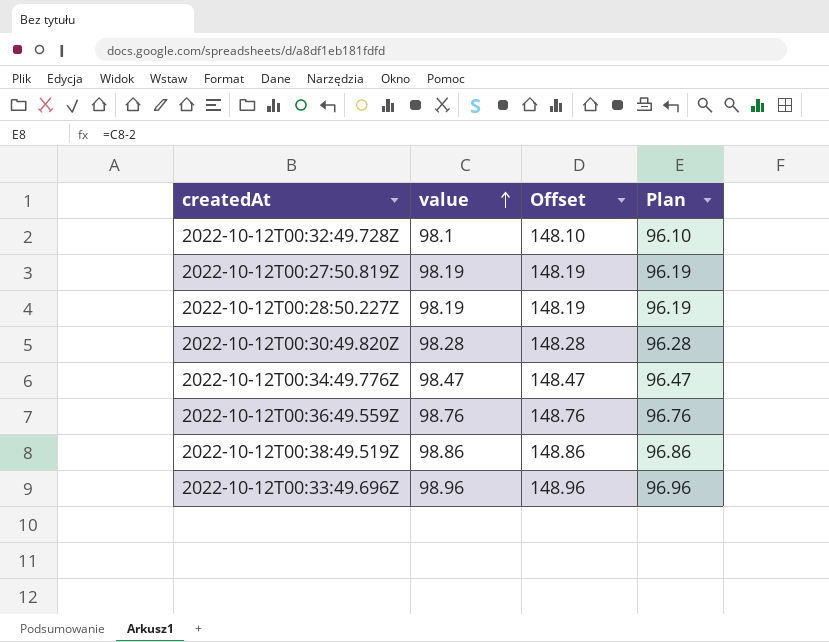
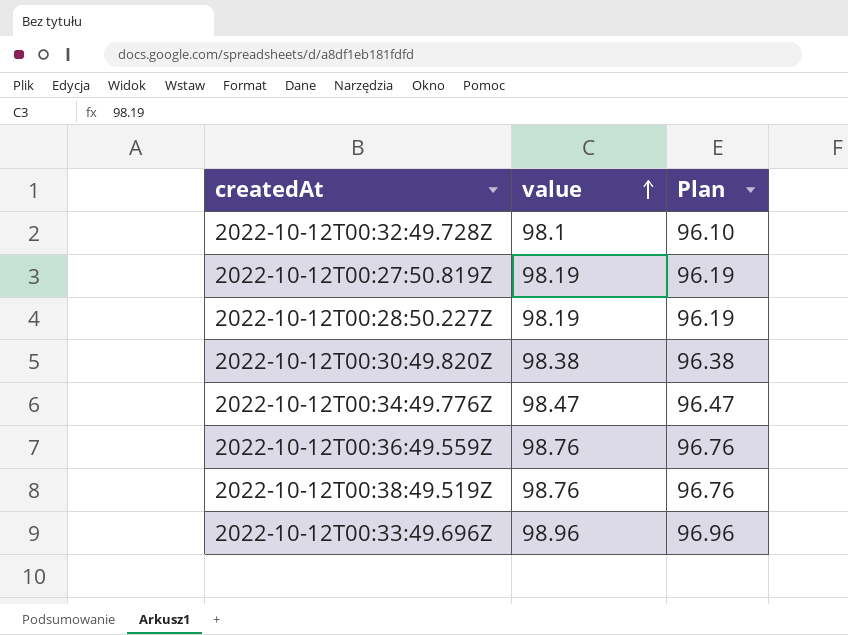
column Offset | formula: [value] + 50 -> none
2022-10-12T00:30:49.820Z | value: 98.28 -> 98.38
2022-10-12T00:30:49.820Z | Plan: 96.28 -> 96.38
2022-10-12T00:38:49.519Z | value: 98.86 -> 98.76
2022-10-12T00:38:49.519Z | Plan: 96.86 -> 96.76

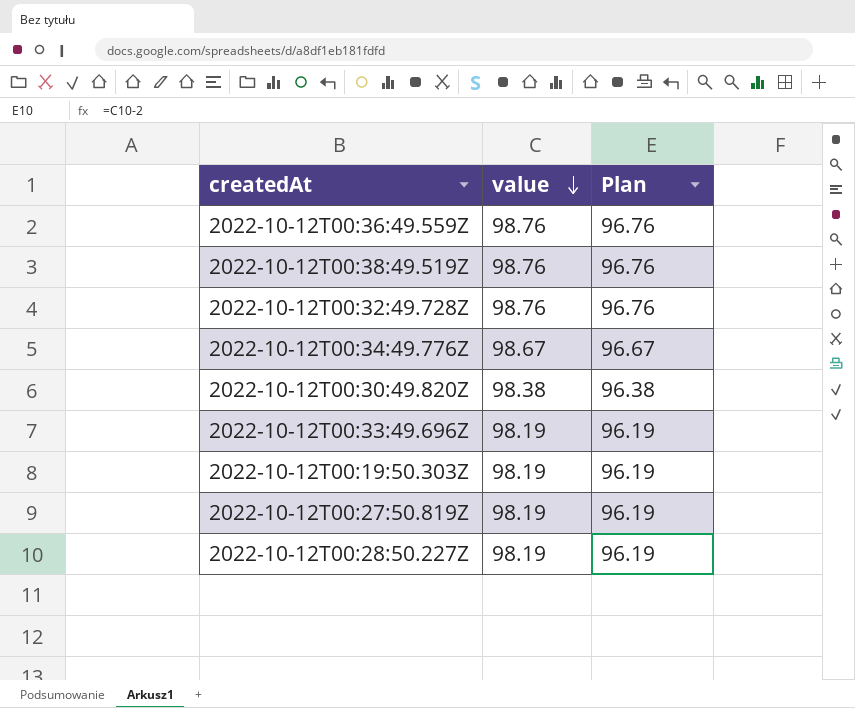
row order: value ascending -> value descending
2022-10-12T00:32:49.728Z | value: 98.1 -> 98.76
2022-10-12T00:32:49.728Z | Plan: 96.10 -> 96.76
2022-10-12T00:34:49.776Z | value: 98.47 -> 98.67
2022-10-12T00:34:49.776Z | Plan: 96.47 -> 96.67
2022-10-12T00:33:49.696Z | value: 98.96 -> 98.19
2022-10-12T00:33:49.696Z | Plan: 96.96 -> 96.19
row 2022-10-12T00:19:50.303Z: none -> 98.19 | 96.19

